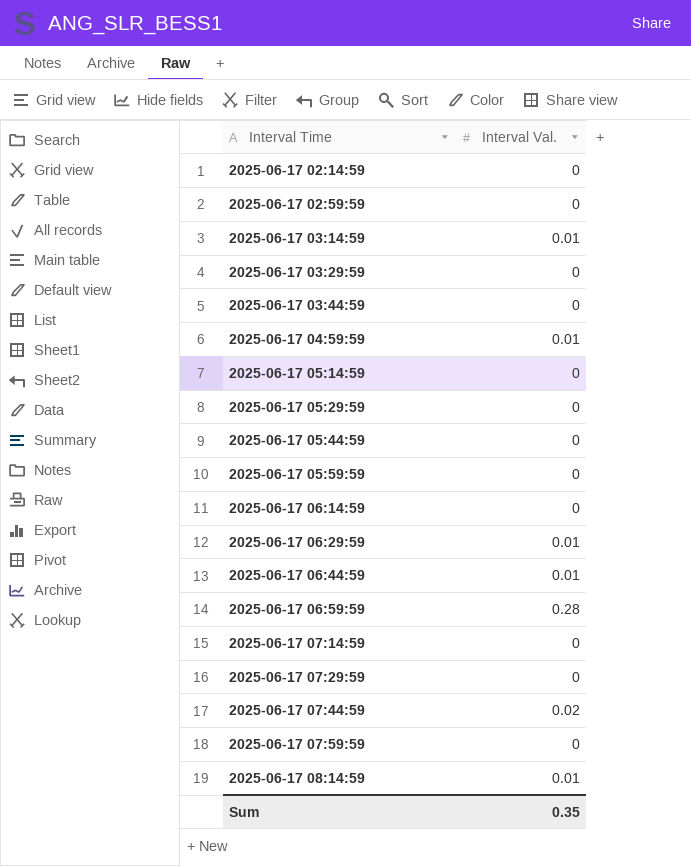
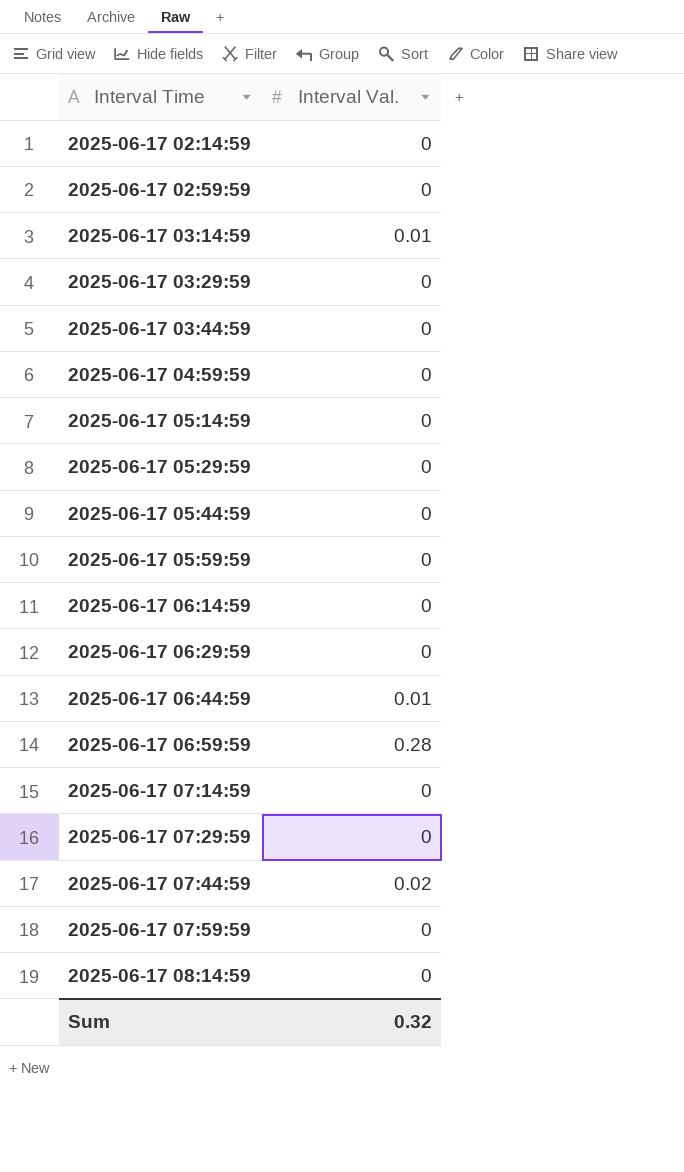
2025-06-17 04:59:59 | Interval Val.: 0.01 -> 0
2025-06-17 06:29:59 | Interval Val.: 0.01 -> 0
2025-06-17 08:14:59 | Interval Val.: 0.01 -> 0
Sum | Interval Val.: 0.35 -> 0.32

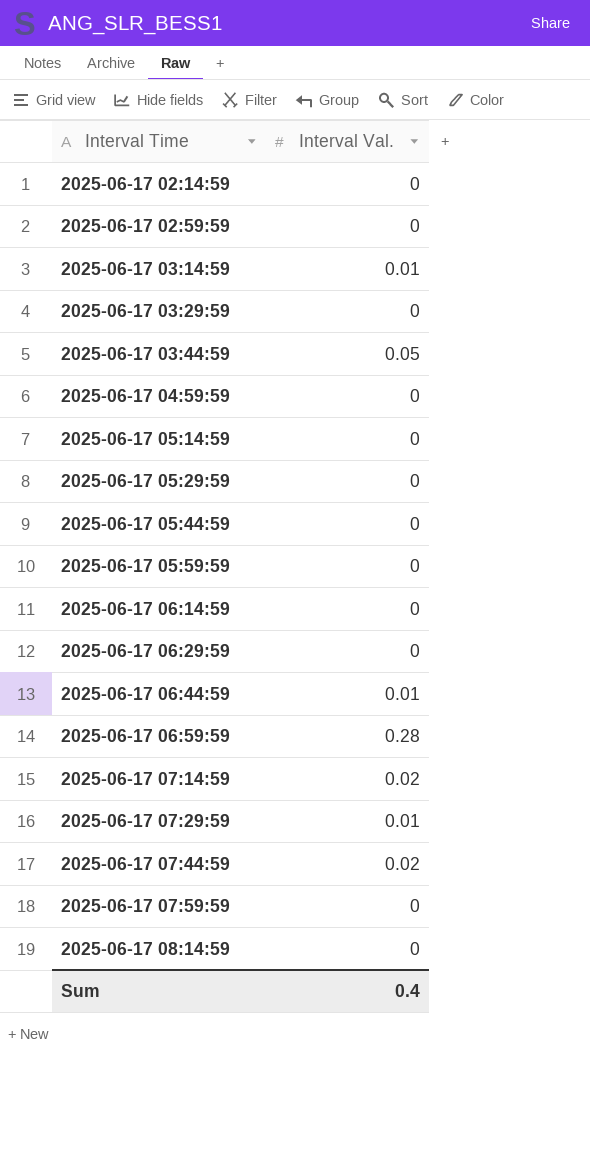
2025-06-17 03:44:59 | Interval Val.: 0 -> 0.05
2025-06-17 07:14:59 | Interval Val.: 0 -> 0.02
2025-06-17 07:29:59 | Interval Val.: 0 -> 0.01
Sum | Interval Val.: 0.32 -> 0.4

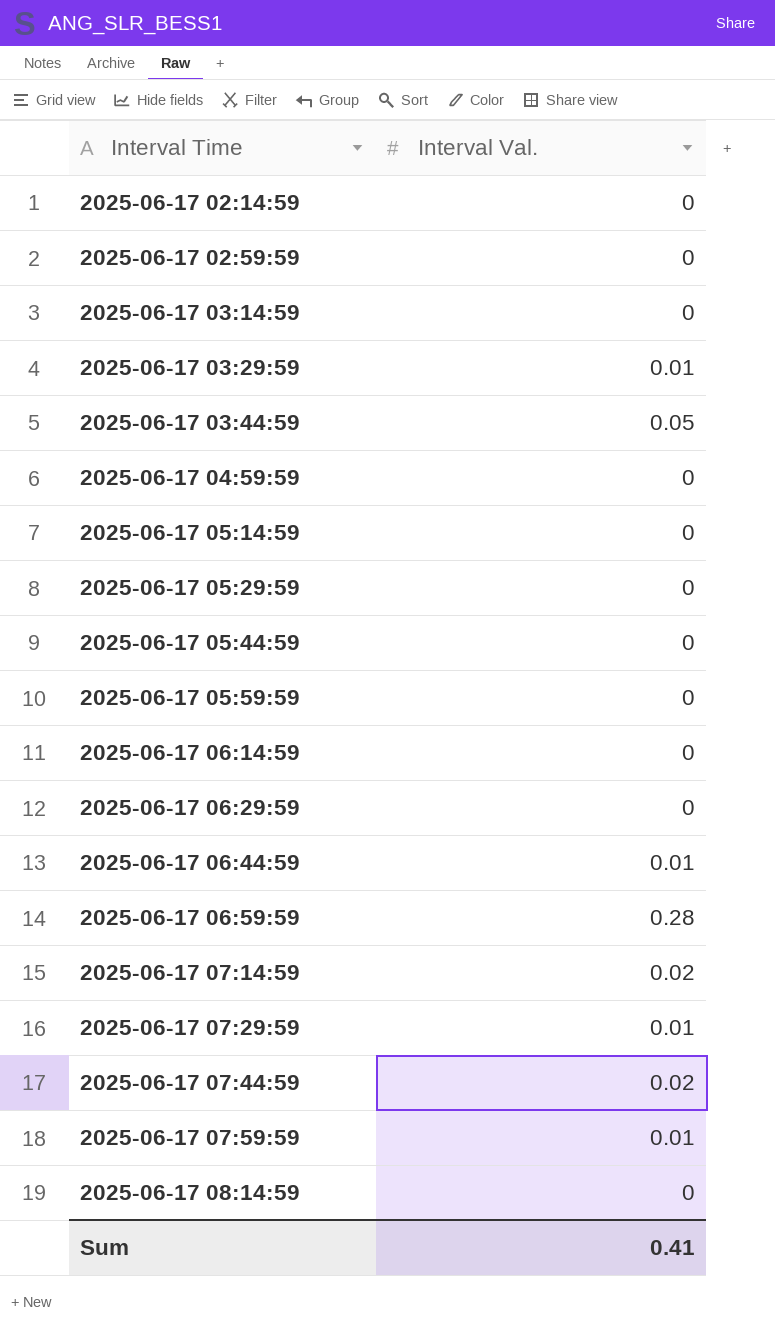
2025-06-17 03:14:59 | Interval Val.: 0.01 -> 0
2025-06-17 03:29:59 | Interval Val.: 0 -> 0.01
2025-06-17 07:59:59 | Interval Val.: 0 -> 0.01
Sum | Interval Val.: 0.4 -> 0.41

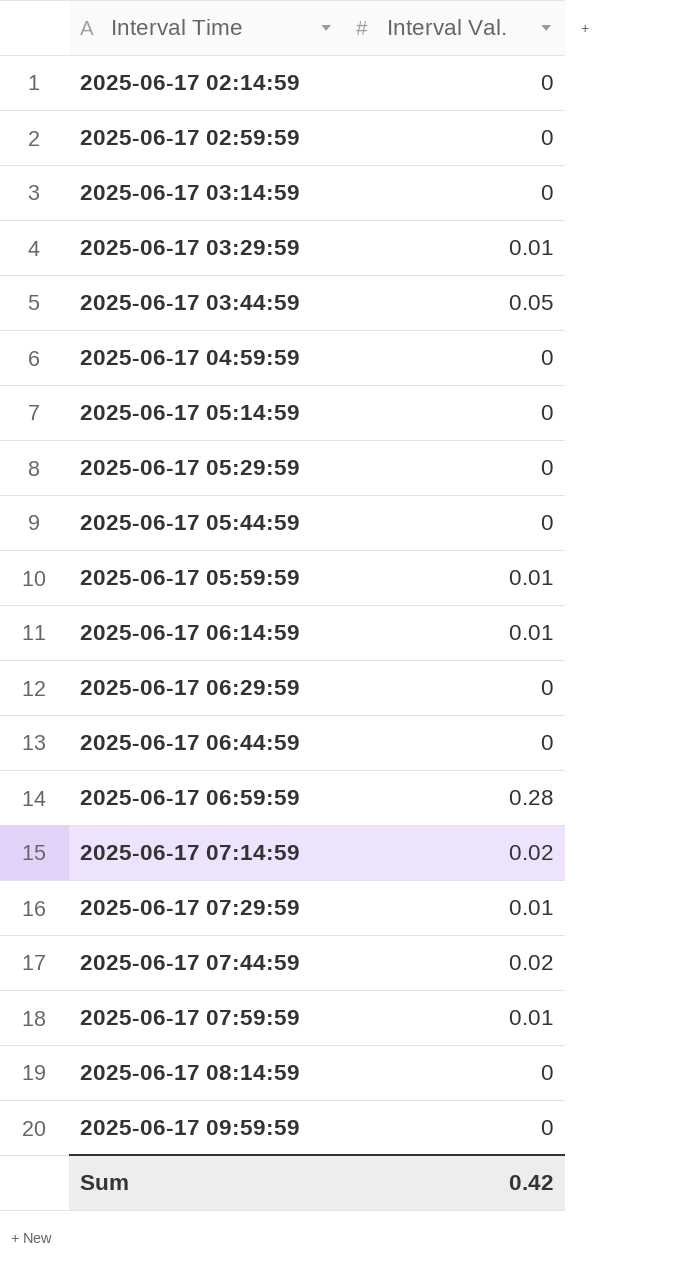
2025-06-17 05:59:59 | Interval Val.: 0 -> 0.01
2025-06-17 06:14:59 | Interval Val.: 0 -> 0.01
2025-06-17 06:44:59 | Interval Val.: 0.01 -> 0
row 2025-06-17 09:59:59: none -> 0
Sum | Interval Val.: 0.41 -> 0.42

